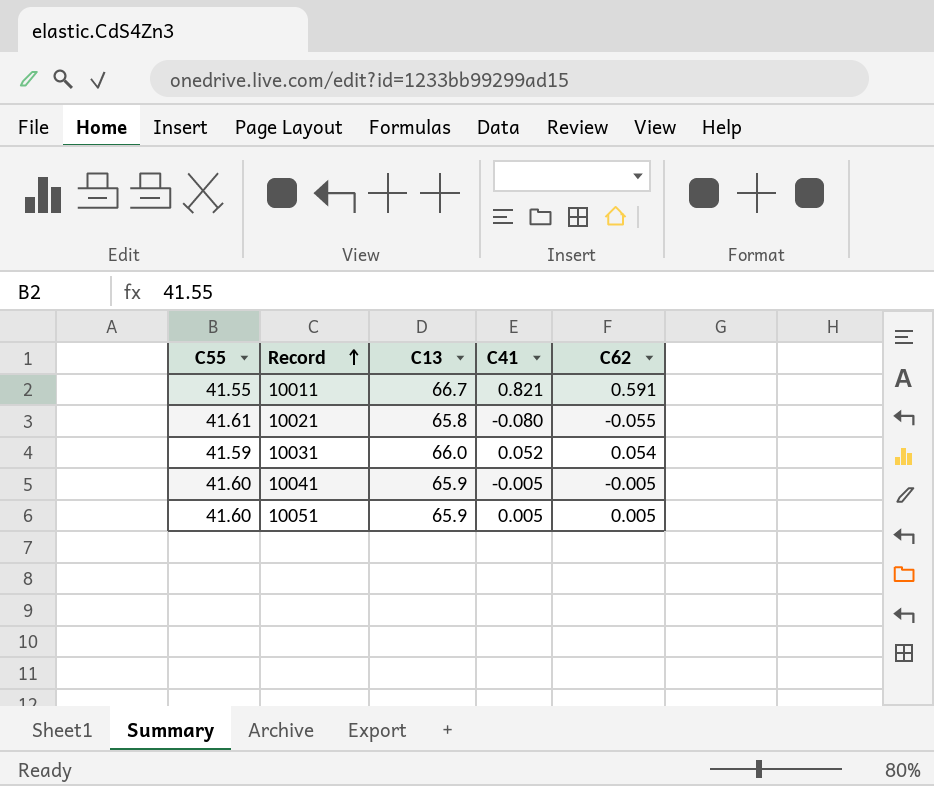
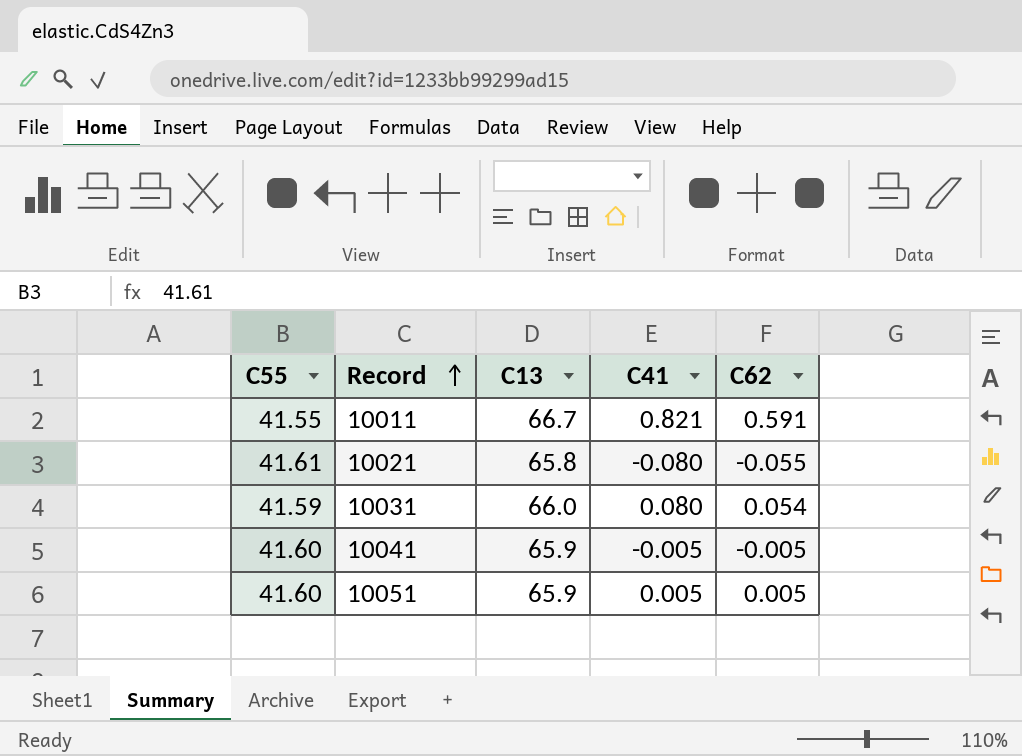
10031 | C41: 0.052 -> 0.080

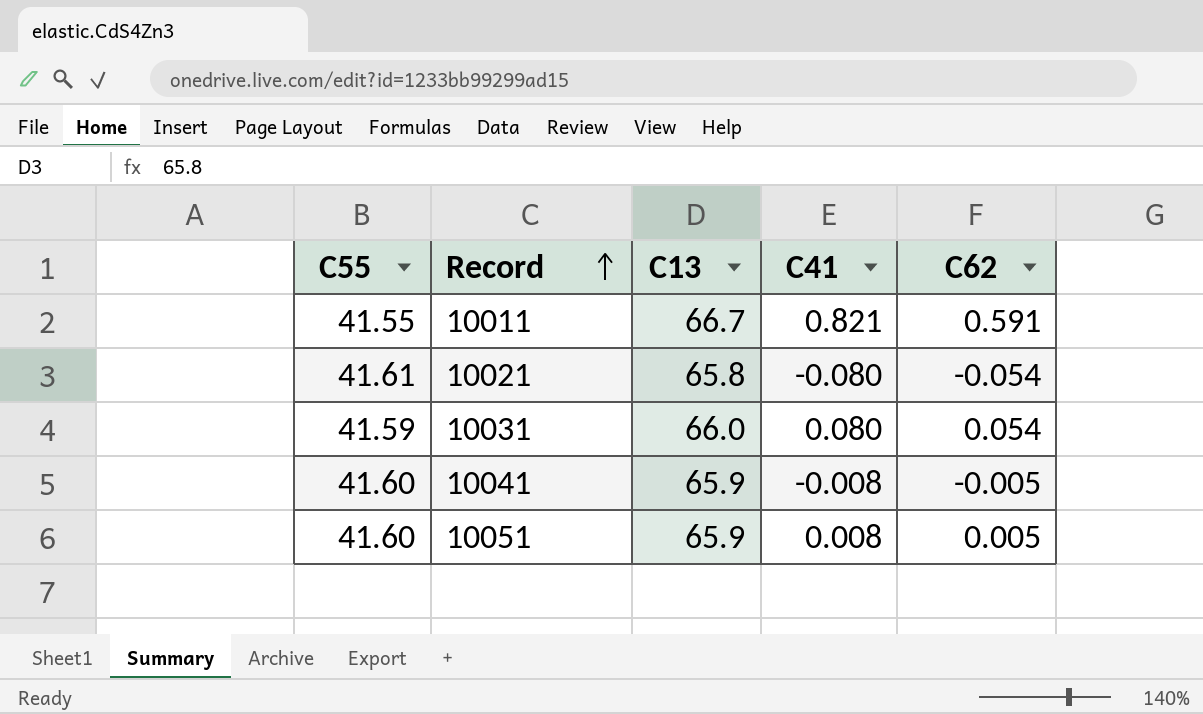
10021 | C62: -0.055 -> -0.054
10041 | C41: -0.005 -> -0.008
10051 | C41: 0.005 -> 0.008

